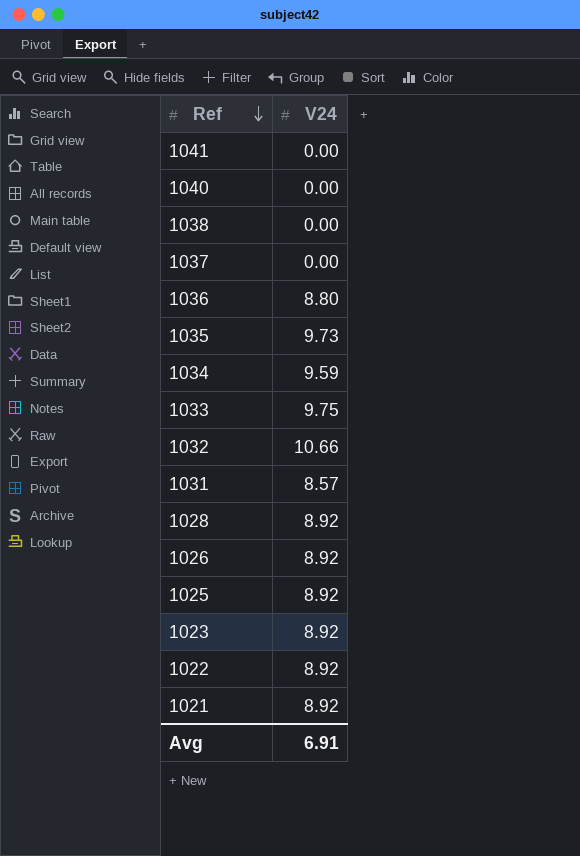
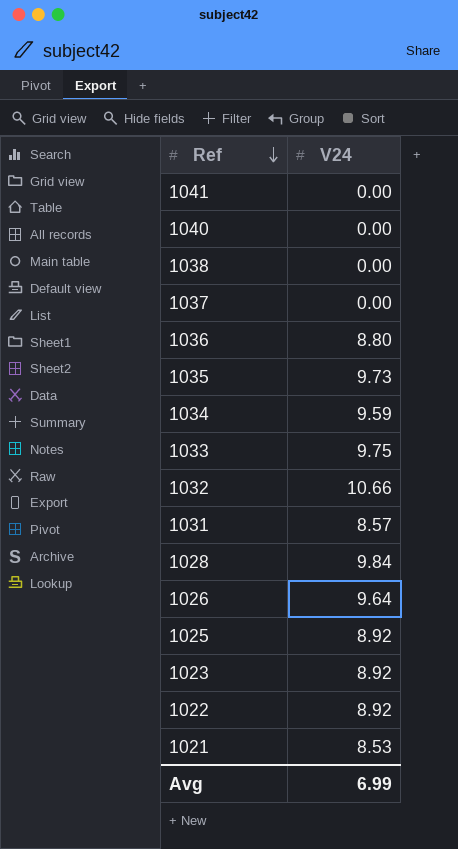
1028 | V24: 8.92 -> 9.84
1026 | V24: 8.92 -> 9.64
1021 | V24: 8.92 -> 8.53
Avg | V24: 6.91 -> 6.99

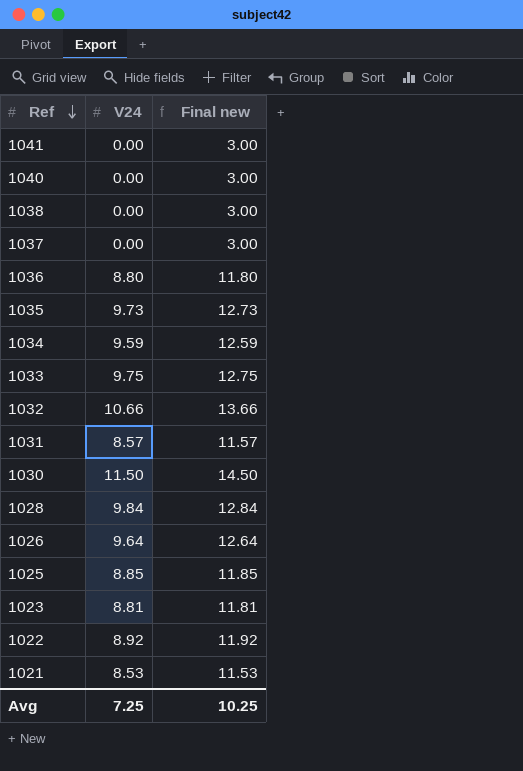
column Final new | formula: none -> [V24] + 3
row 1030: none -> 11.50 | 14.50
1025 | V24: 8.92 -> 8.85
1023 | V24: 8.92 -> 8.81
Avg | V24: 6.99 -> 7.25

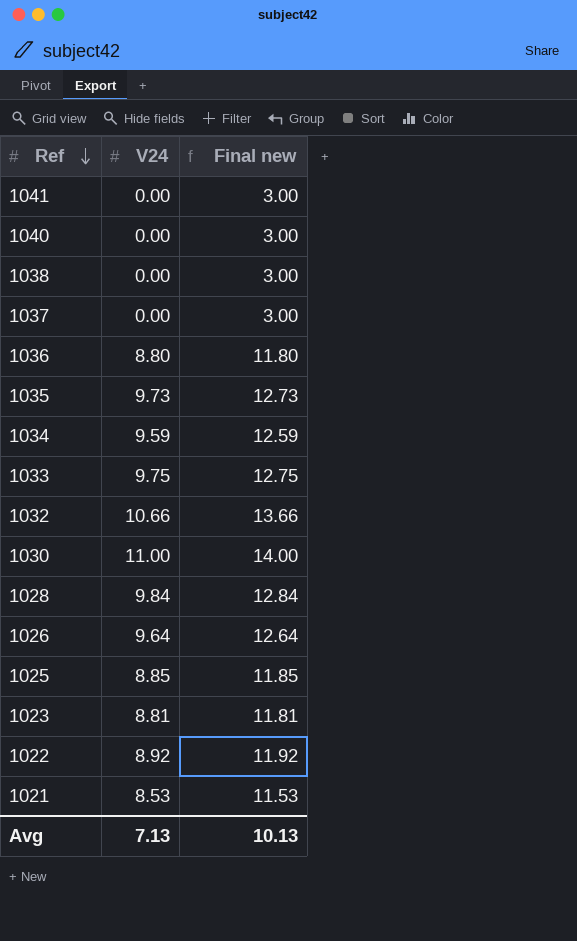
row 1031: 8.57 | 11.57 -> none
1030 | V24: 11.50 -> 11.00
1030 | Final new: 14.50 -> 14.00
Avg | V24: 7.25 -> 7.13
Avg | Final new: 10.25 -> 10.13

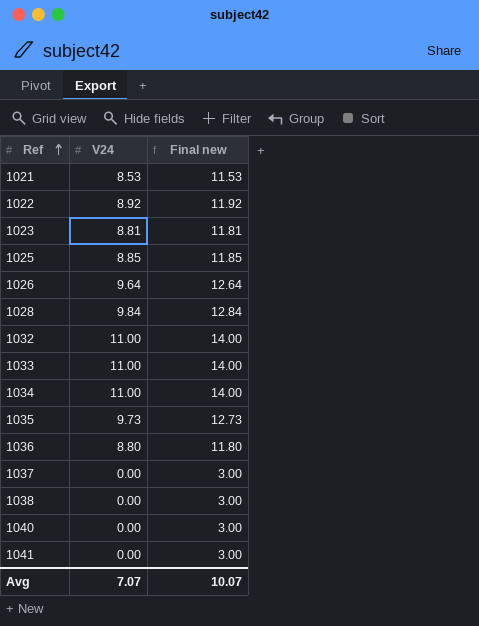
row order: Ref descending -> Ref ascending
row 1030: 11.00 | 14.00 -> none
1032 | V24: 10.66 -> 11.00
1032 | Final new: 13.66 -> 14.00
1033 | V24: 9.75 -> 11.00
1033 | Final new: 12.75 -> 14.00
1034 | V24: 9.59 -> 11.00
1034 | Final new: 12.59 -> 14.00
Avg | V24: 7.13 -> 7.07
Avg | Final new: 10.13 -> 10.07

